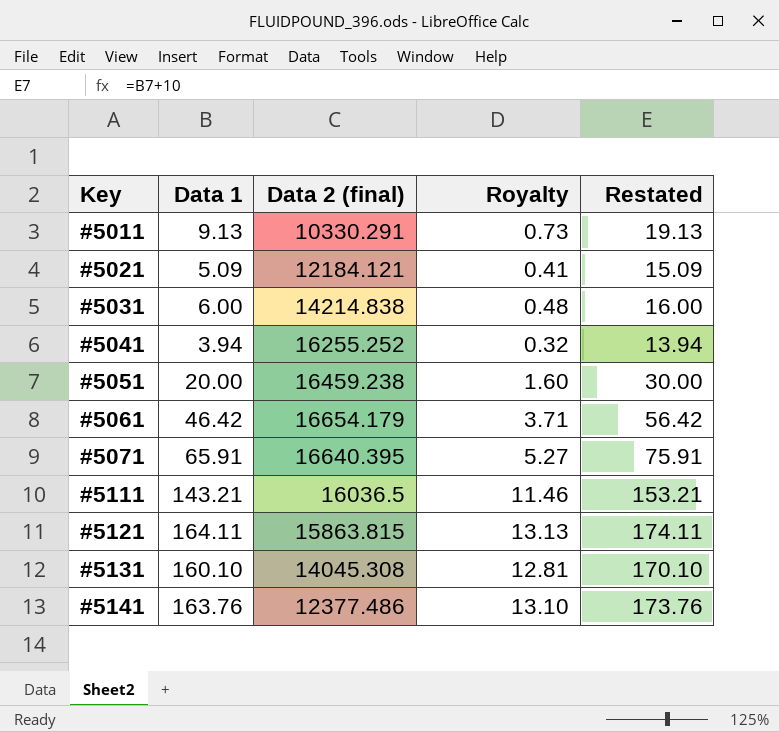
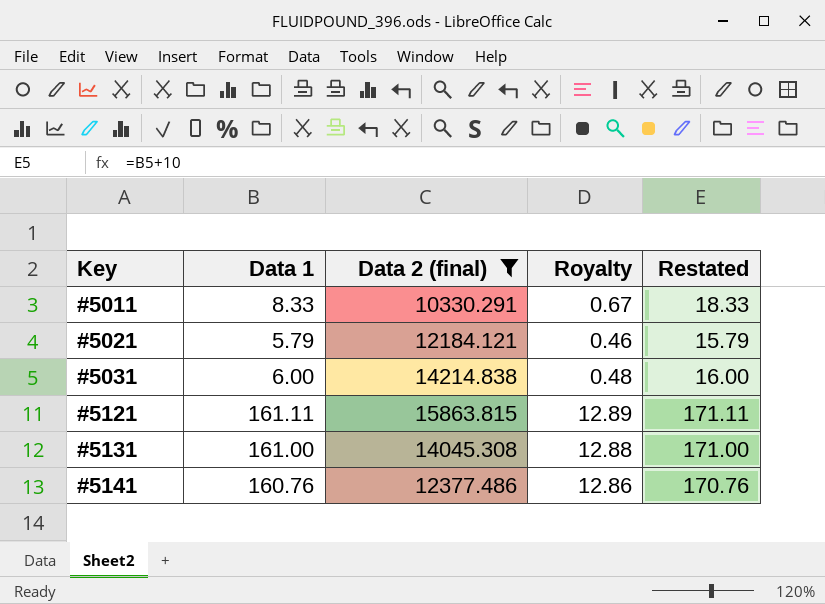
filter: none -> Data 2 (final) <= 15863.815
#5011 | Data 1: 9.13 -> 8.33
#5011 | Royalty: 0.73 -> 0.67
#5011 | Restated: 19.13 -> 18.33
#5021 | Data 1: 5.09 -> 5.79
#5021 | Royalty: 0.41 -> 0.46
#5021 | Restated: 15.09 -> 15.79
#5121 | Data 1: 164.11 -> 161.11
#5121 | Royalty: 13.13 -> 12.89
#5121 | Restated: 174.11 -> 171.11
#5131 | Data 1: 160.10 -> 161.00
#5131 | Royalty: 12.81 -> 12.88
#5131 | Restated: 170.10 -> 171.00
#5141 | Data 1: 163.76 -> 160.76
#5141 | Royalty: 13.10 -> 12.86
#5141 | Restated: 173.76 -> 170.76

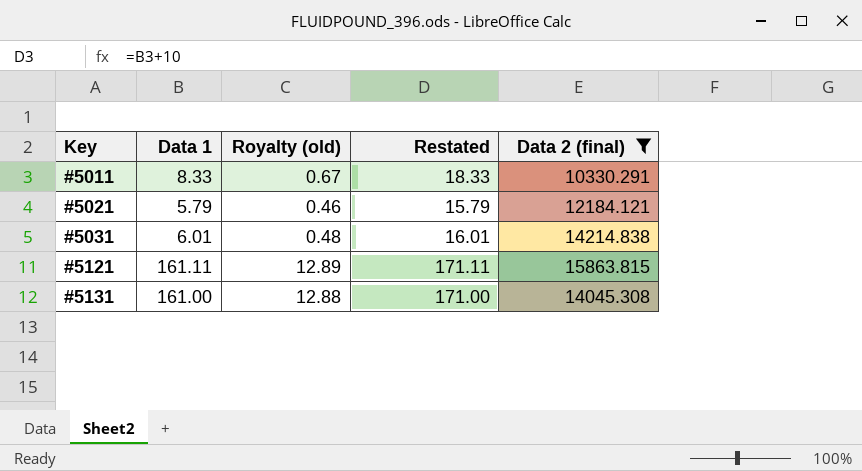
column name: Royalty -> Royalty (old)
column Data 2 (final) | position: 3 -> 5
row #5141: 160.76 | 12377.486 | 12.86 | 170.76 -> none
#5031 | Data 1: 6.00 -> 6.01
#5031 | Restated: 16.00 -> 16.01

